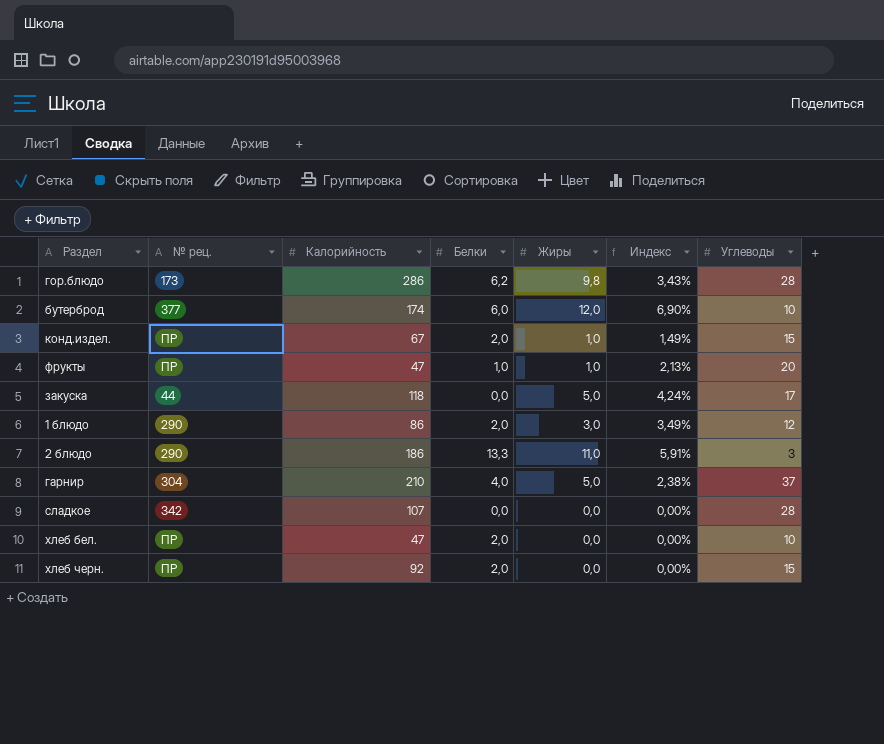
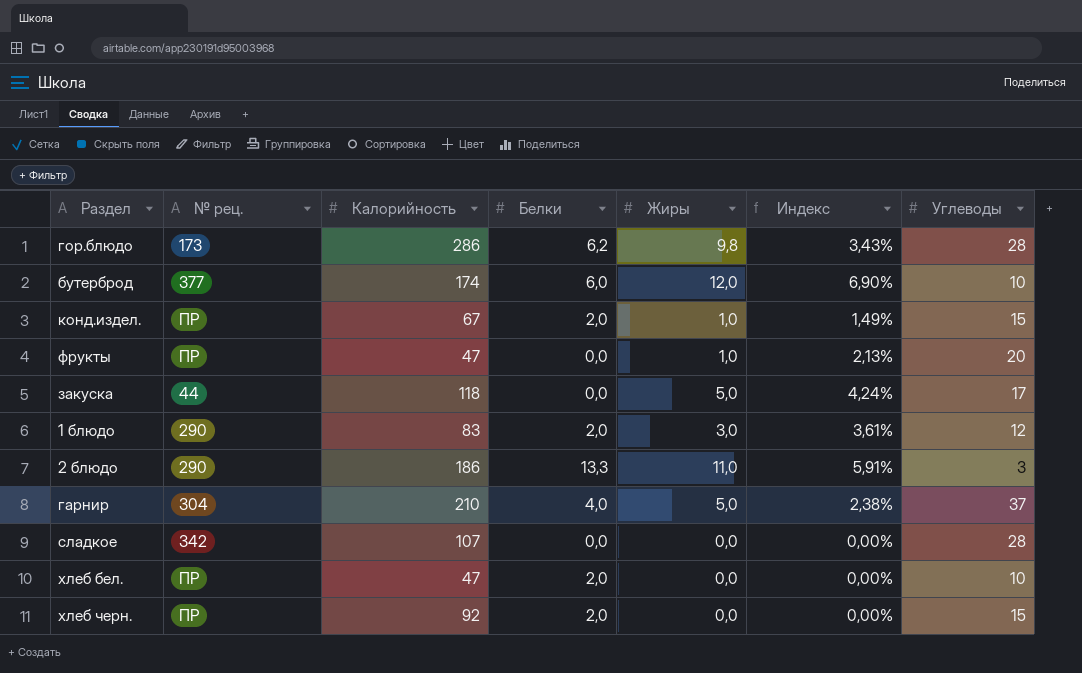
фрукты | Белки: 1,0 -> 0,0
1 блюдо | Калорийность: 86 -> 83
1 блюдо | Индекс: 3,49% -> 3,61%

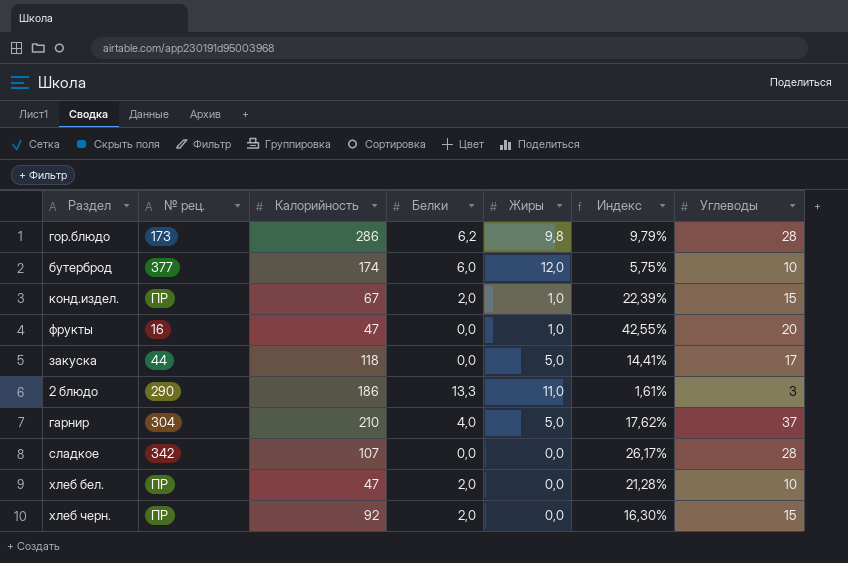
column Индекс | formula: [Жиры] / [Калорийность] -> [Углеводы] / [Калорийность]
row 1 блюдо: 290 | 83 | 2,0 | 3,0 | 3,61% | 12 -> none
фрукты | № рец.: ПР -> 16

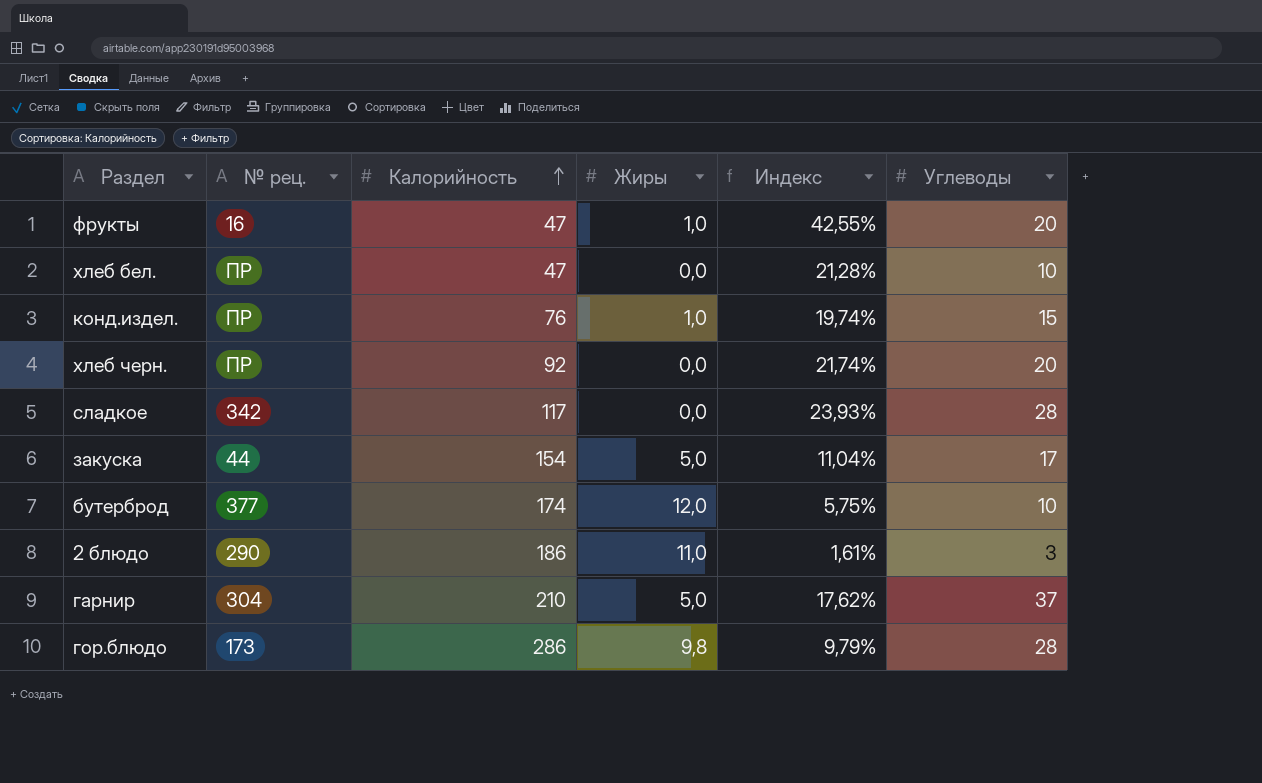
row order: none -> Калорийность ascending
column Белки | position: 4 -> none
конд.издел. | Калорийность: 67 -> 76
конд.издел. | Индекс: 22,39% -> 19,74%
хлеб черн. | Индекс: 16,30% -> 21,74%
хлеб черн. | Углеводы: 15 -> 20
сладкое | Калорийность: 107 -> 117
сладкое | Индекс: 26,17% -> 23,93%
закуска | Калорийность: 118 -> 154
закуска | Индекс: 14,41% -> 11,04%

